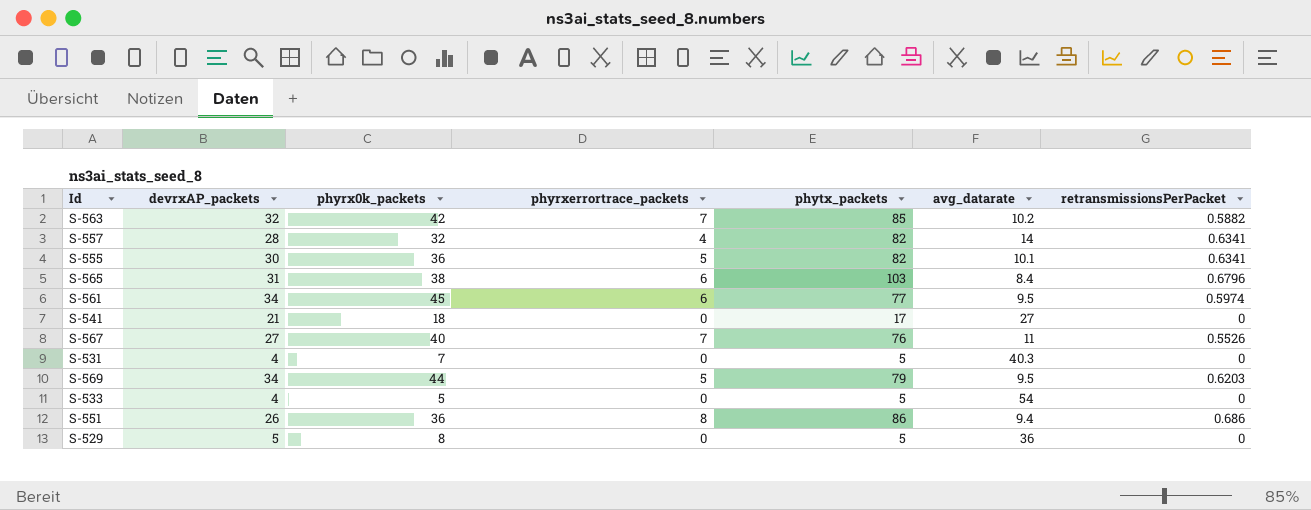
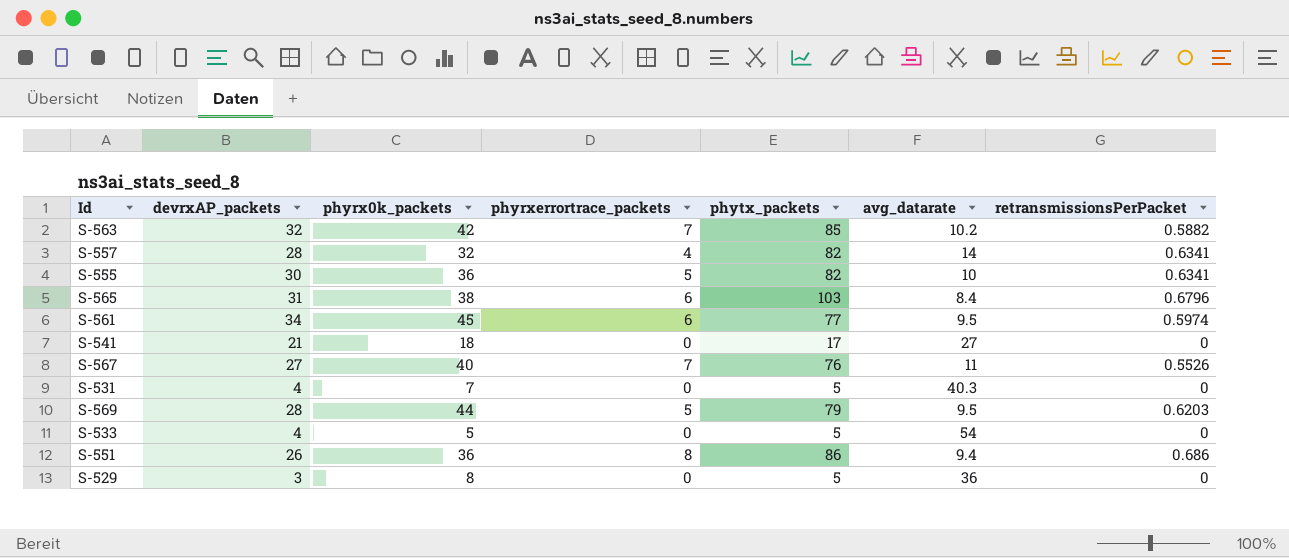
S-555 | avg_datarate: 10.1 -> 10
S-569 | devrxAP_packets: 34 -> 28
S-529 | devrxAP_packets: 5 -> 3

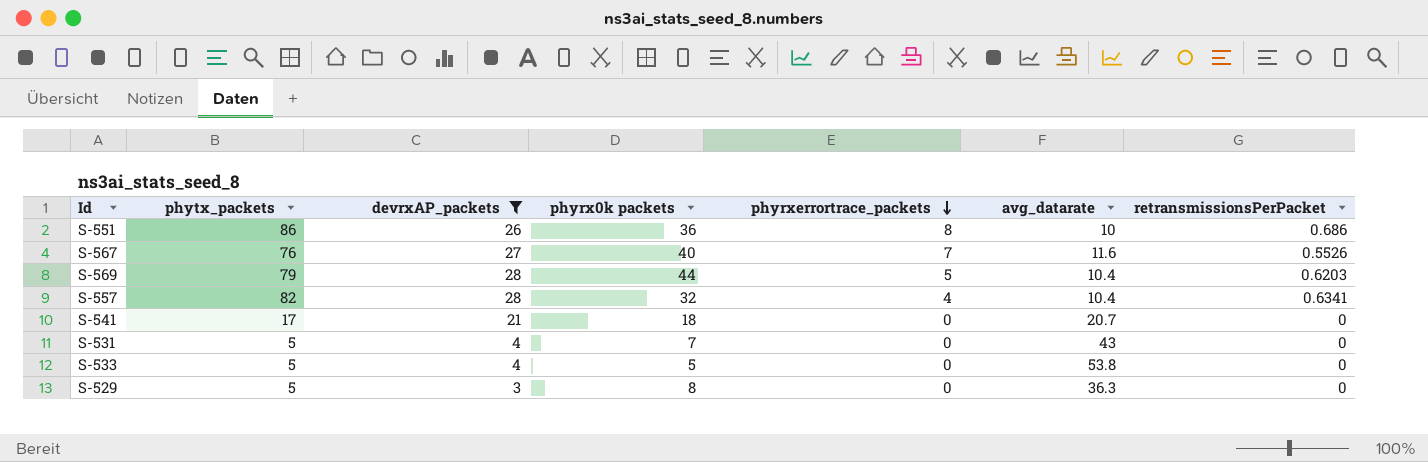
filter: none -> devrxAP_packets <= 28
row order: none -> phyrxerrortrace_packets descending
column phytx_packets | position: 5 -> 2
column name: phyrx0k_packets -> phyrx0k packets
S-551 | avg_datarate: 9.4 -> 10
S-567 | avg_datarate: 11 -> 11.6
S-569 | avg_datarate: 9.5 -> 10.4
S-557 | avg_datarate: 14 -> 10.4
S-541 | avg_datarate: 27 -> 20.7
S-531 | avg_datarate: 40.3 -> 43
S-533 | avg_datarate: 54 -> 53.8
S-529 | avg_datarate: 36 -> 36.3

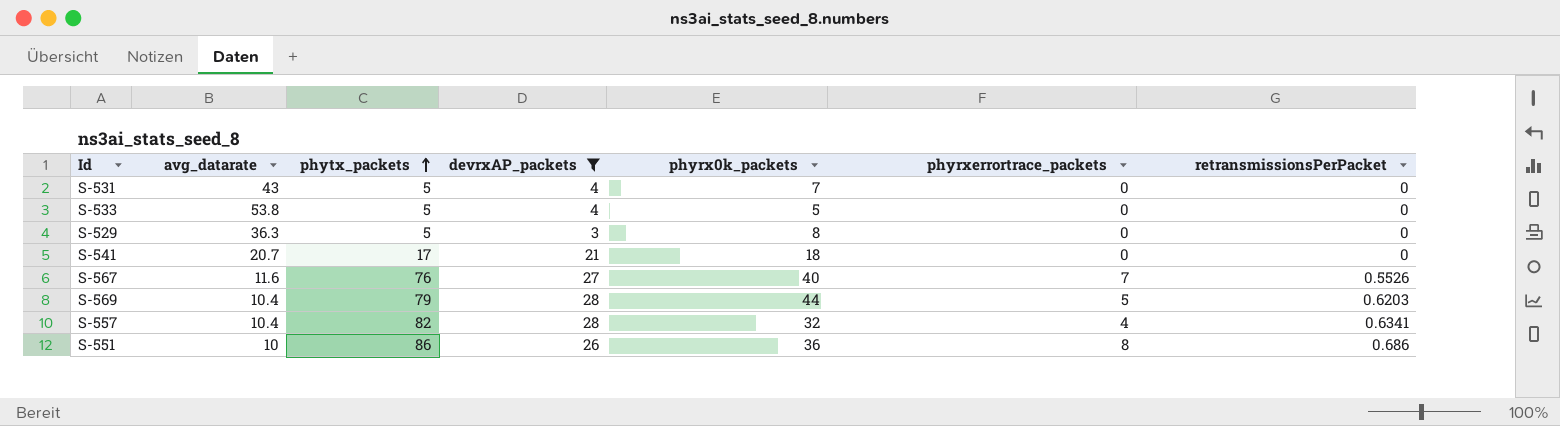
row order: phyrxerrortrace_packets descending -> phytx_packets ascending
column avg_datarate | position: 6 -> 2
column name: phyrx0k packets -> phyrx0k_packets

